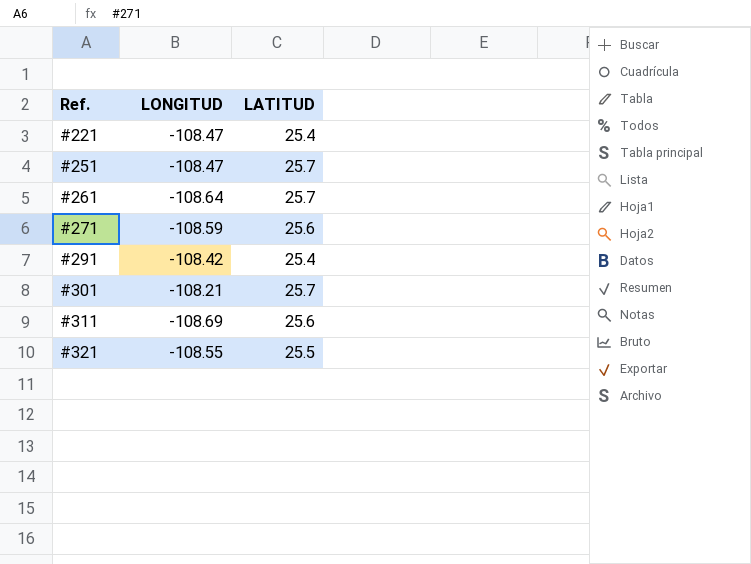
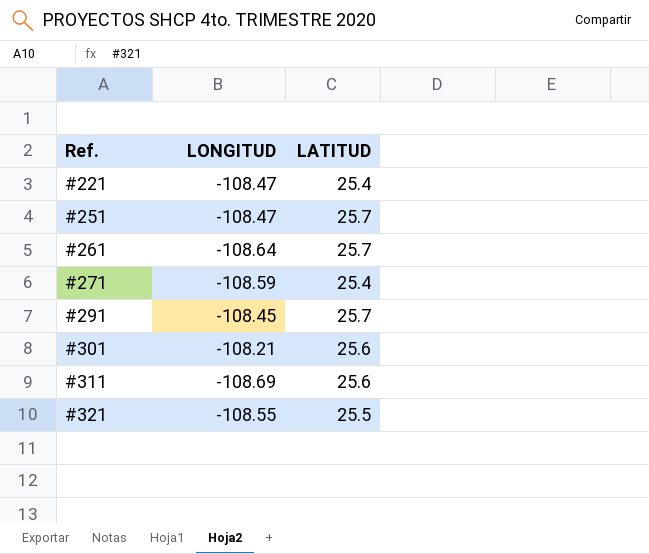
#271 | LATITUD: 25.6 -> 25.4
#291 | LONGITUD: -108.42 -> -108.45
#291 | LATITUD: 25.4 -> 25.7
#301 | LATITUD: 25.7 -> 25.6

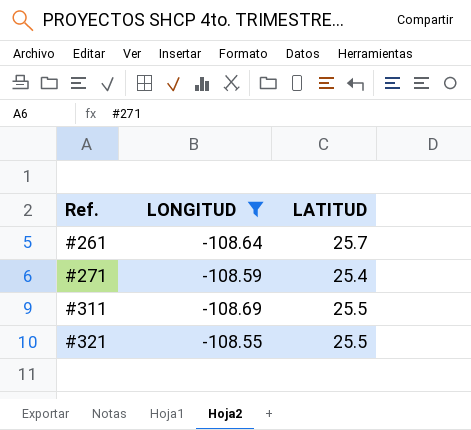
filter: none -> LONGITUD <= -108.55
#311 | LATITUD: 25.6 -> 25.5

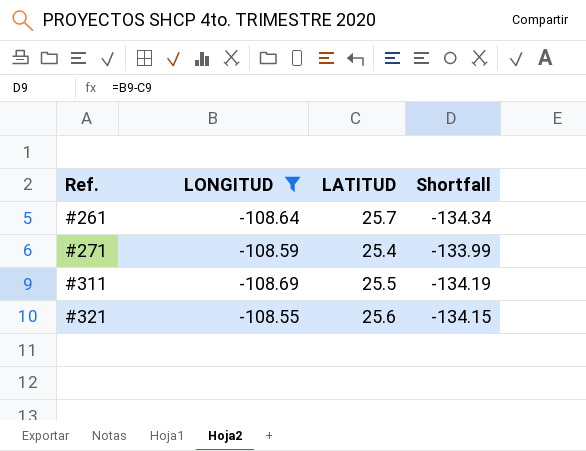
column Shortfall | formula: none -> [LONGITUD] - [LATITUD]
#321 | LATITUD: 25.5 -> 25.6

